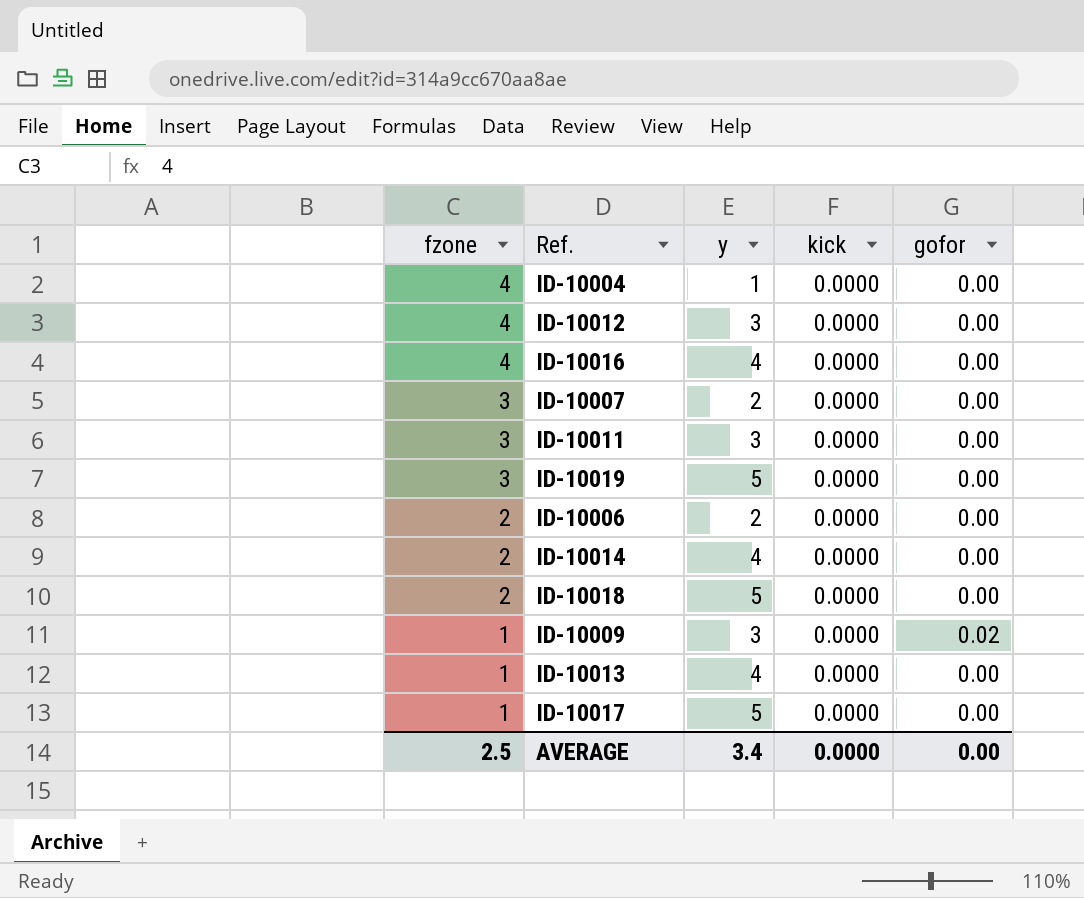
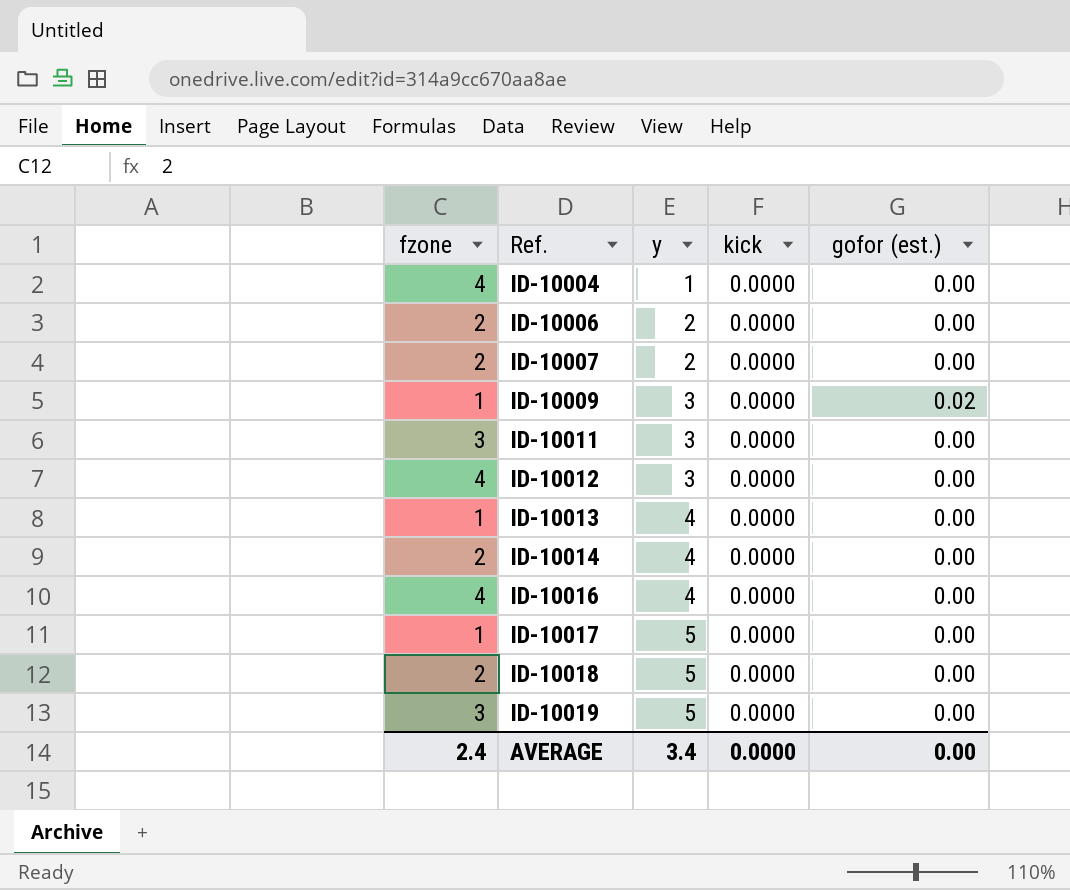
row order: fzone descending -> Ref. ascending
column name: gofor -> gofor (est.)
ID-10007 | fzone: 3 -> 2
AVERAGE | fzone: 2.5 -> 2.4

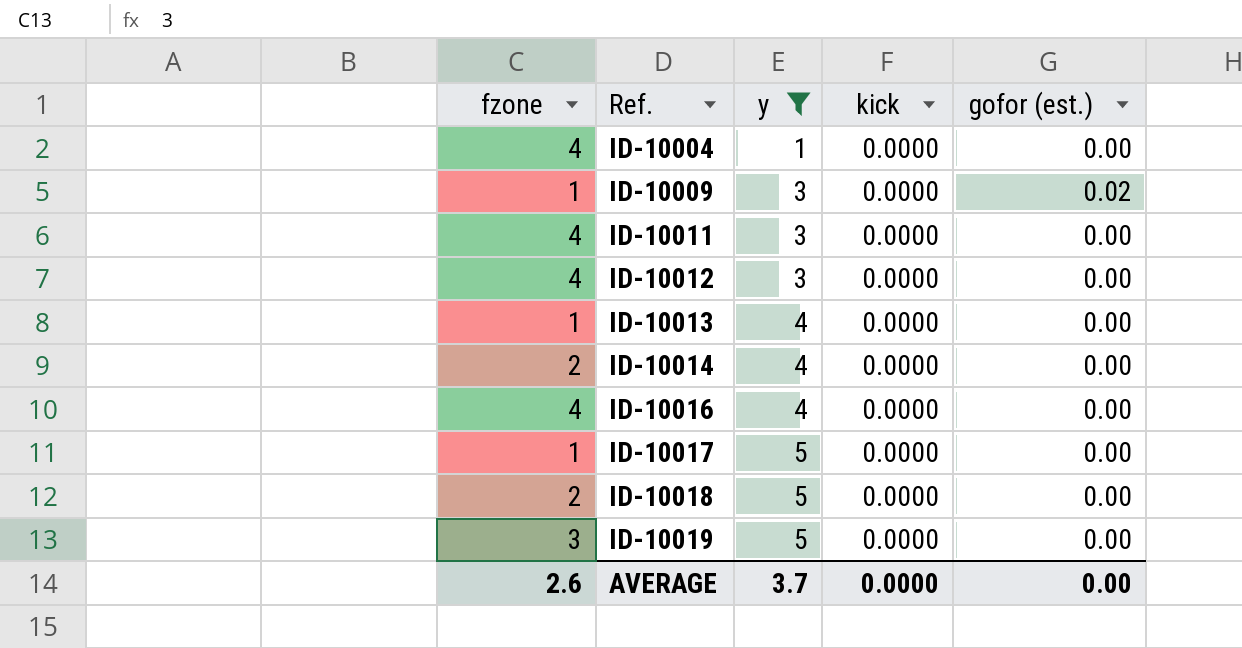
filter: none -> y != 2
ID-10011 | fzone: 3 -> 4
AVERAGE | fzone: 2.4 -> 2.6
AVERAGE | y: 3.4 -> 3.7

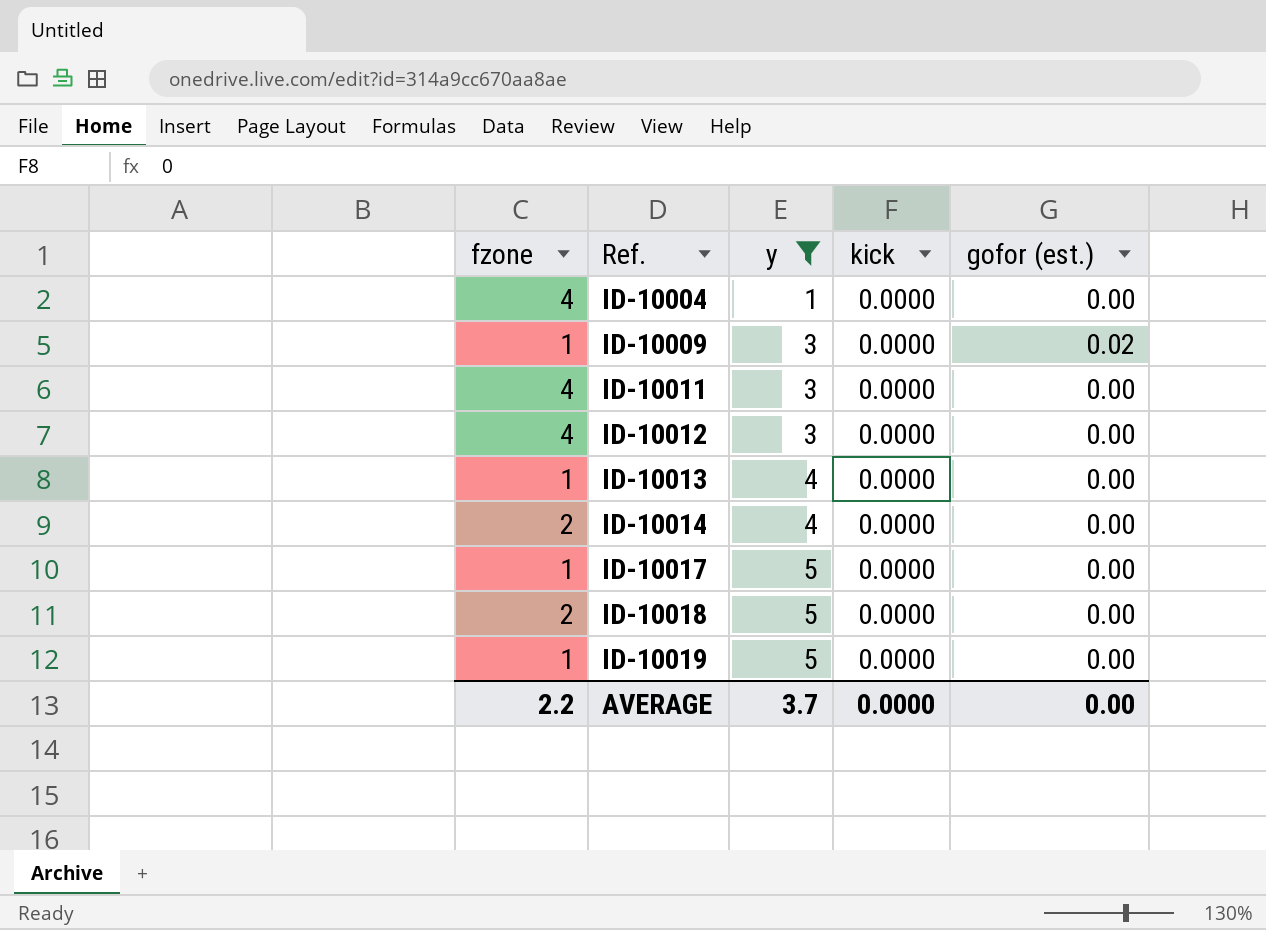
row ID-10016: 4 | 4 | 0.0000 | 0.00 -> none
ID-10019 | fzone: 3 -> 1
AVERAGE | fzone: 2.6 -> 2.2

